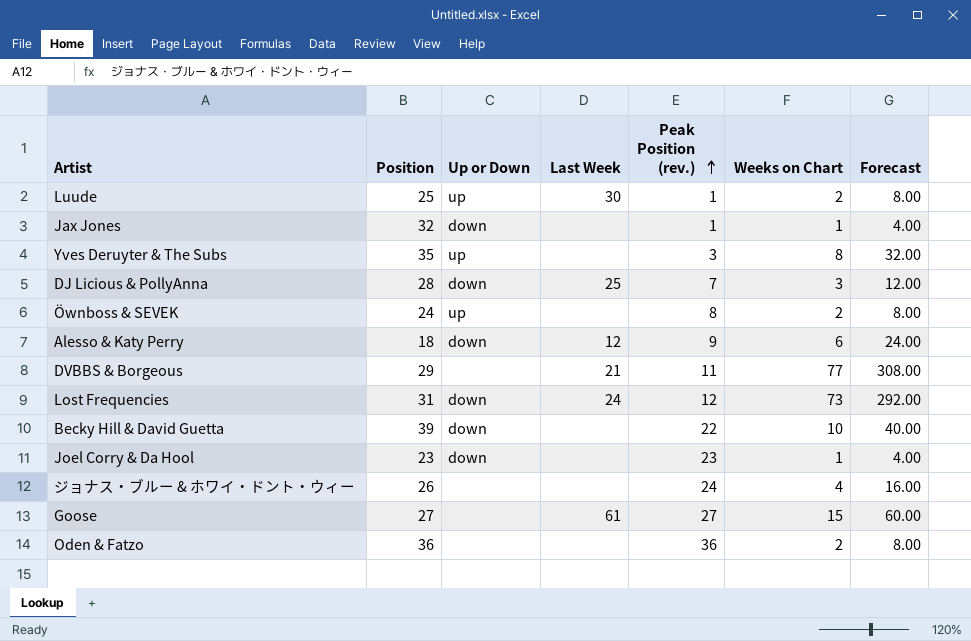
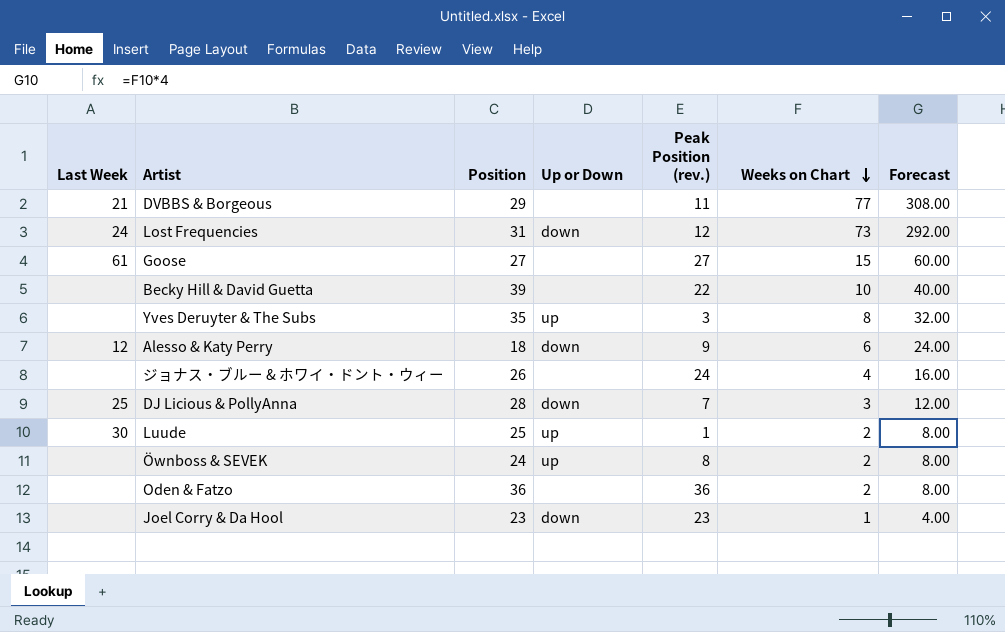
row order: Peak Position (rev.) ascending -> Weeks on Chart descending
column Last Week | position: 4 -> 1
row Jax Jones: 32 | down | none | 1 | 1 | 4.00 -> none
Becky Hill & David Guetta | Up or Down: down -> none

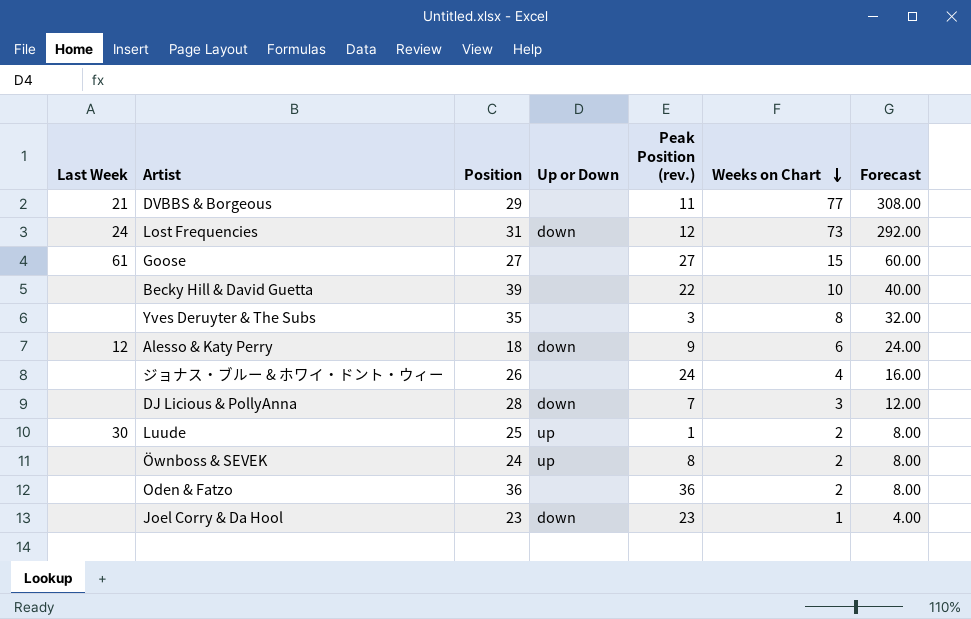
Yves Deruyter & The Subs | Up or Down: up -> none
DJ Licious & PollyAnna | Last Week: 25 -> none

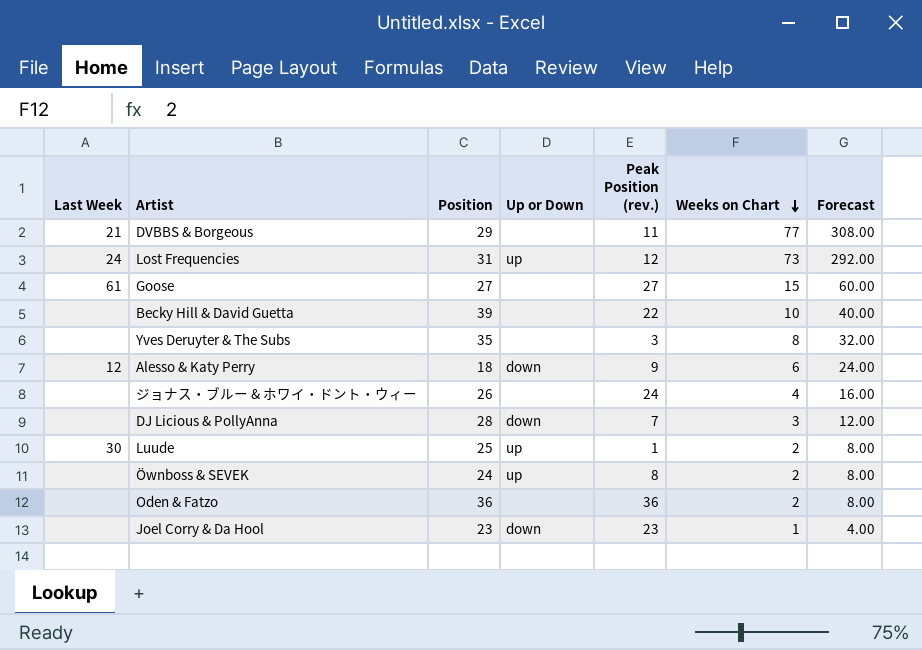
Lost Frequencies | Up or Down: down -> up

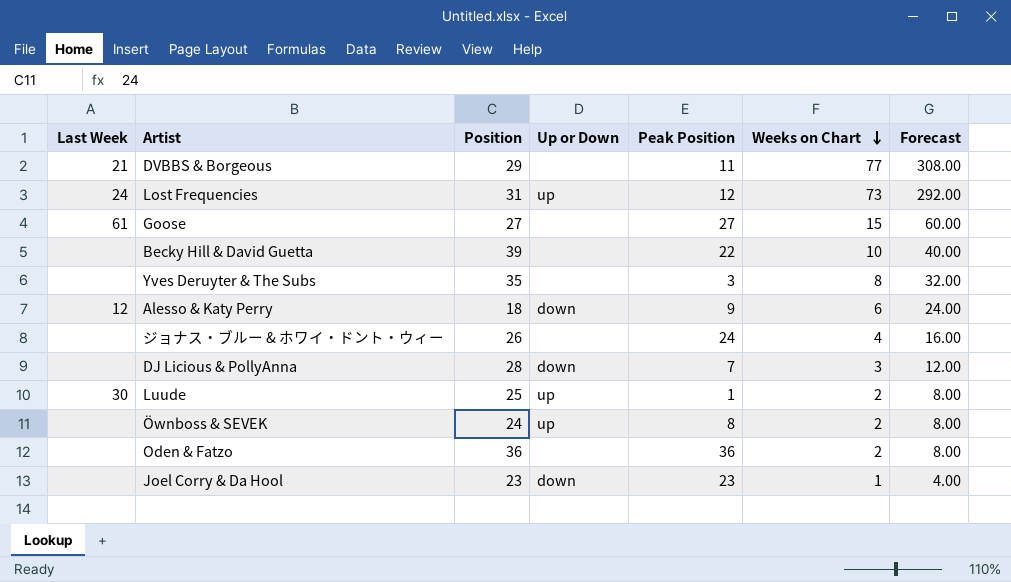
column name: Peak Position (rev.) -> Peak Position

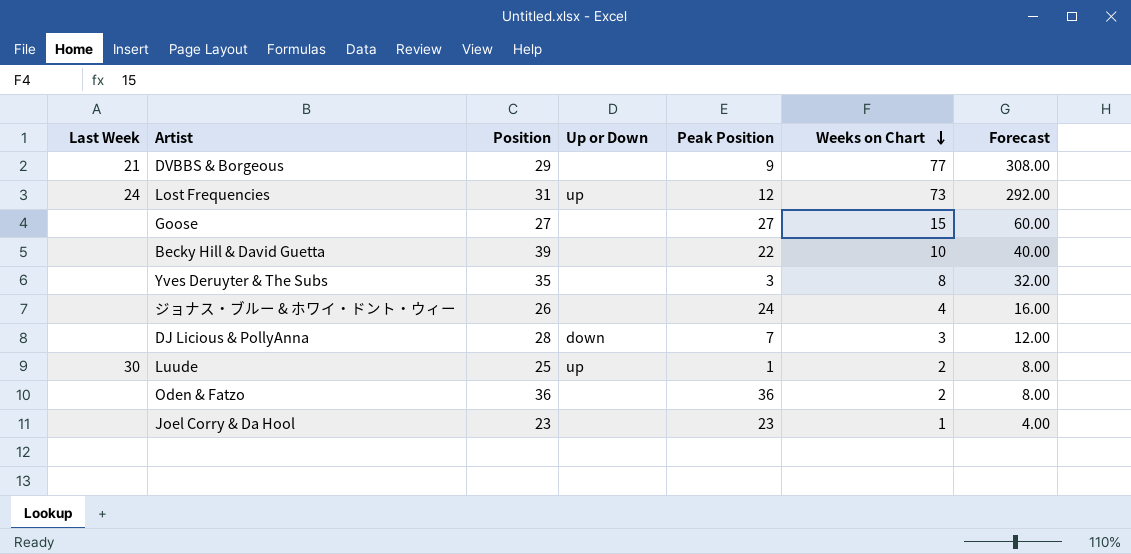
row Alesso & Katy Perry: 12 | 18 | down | 9 | 6 | 24.00 -> none
row Öwnboss & SEVEK: none | 24 | up | 8 | 2 | 8.00 -> none
DVBBS & Borgeous | Peak Position: 11 -> 9
Goose | Last Week: 61 -> none
Joel Corry & Da Hool | Up or Down: down -> none

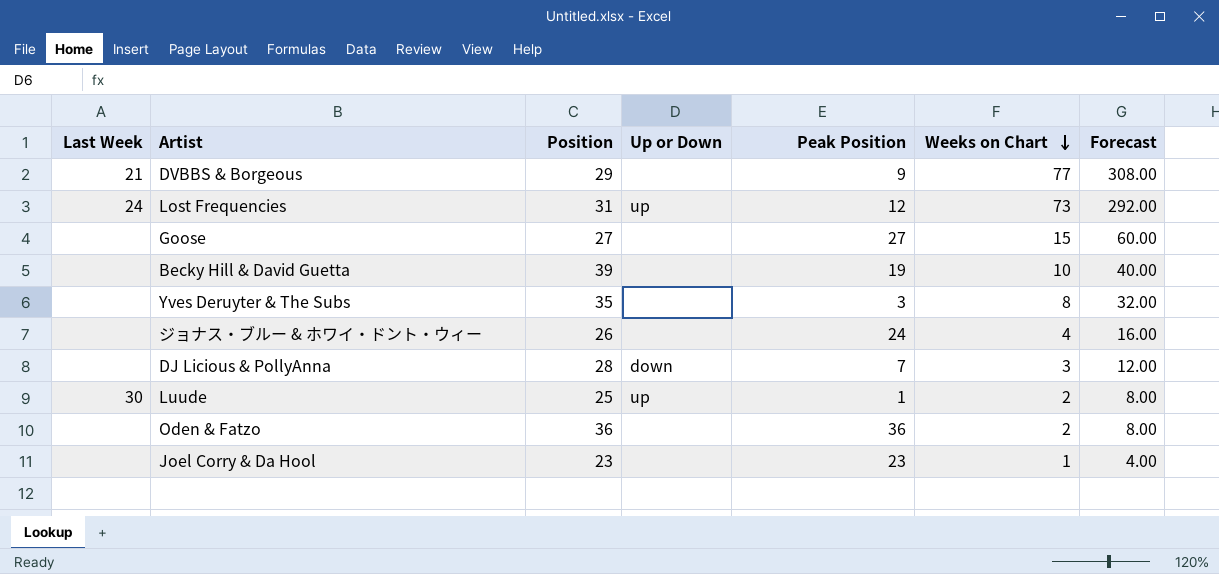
Becky Hill & David Guetta | Peak Position: 22 -> 19

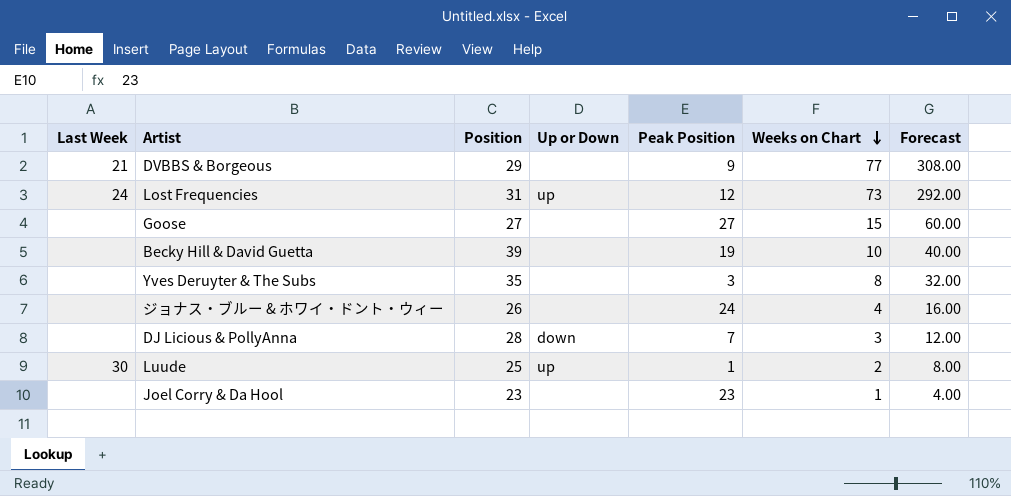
row Oden & Fatzo: none | 36 | none | 36 | 2 | 8.00 -> none

